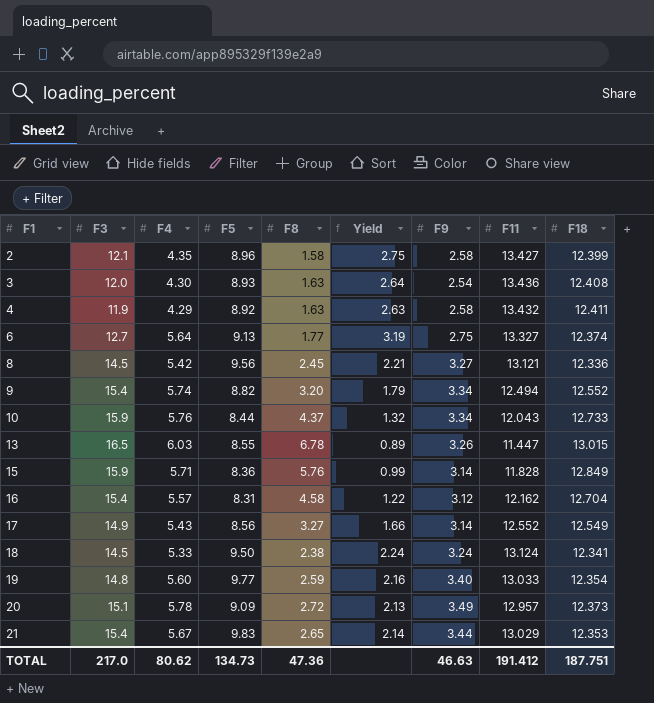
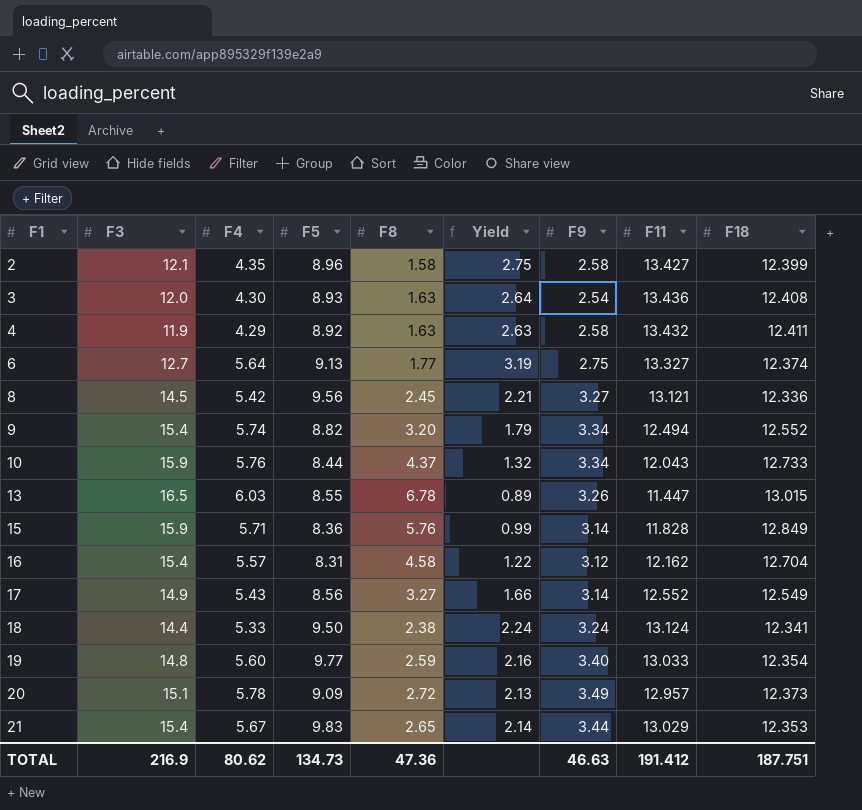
18 | F3: 14.5 -> 14.4
TOTAL | F3: 217.0 -> 216.9

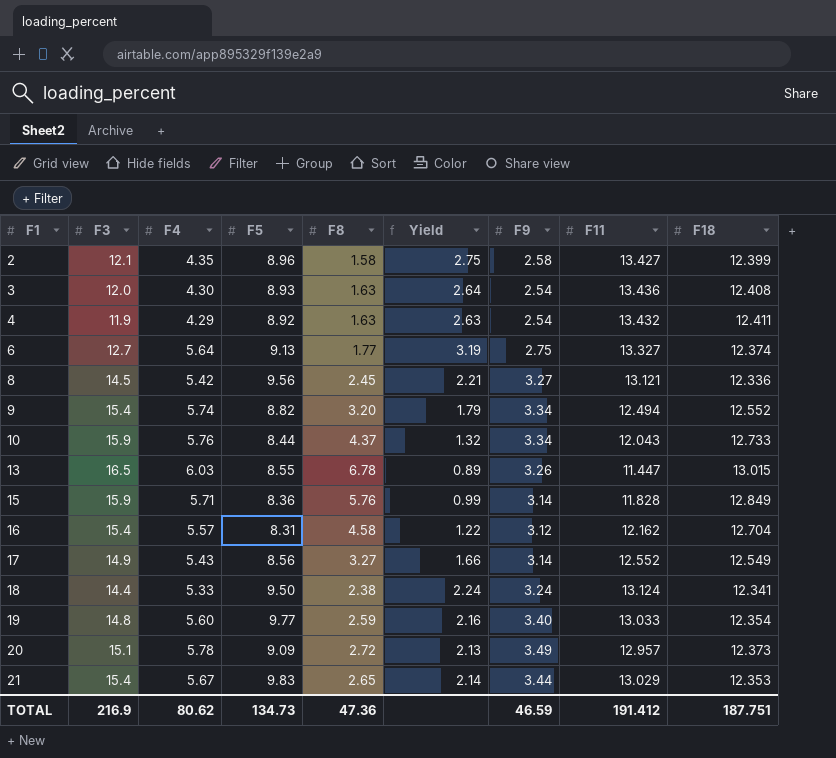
4 | F9: 2.58 -> 2.54
TOTAL | F9: 46.63 -> 46.59

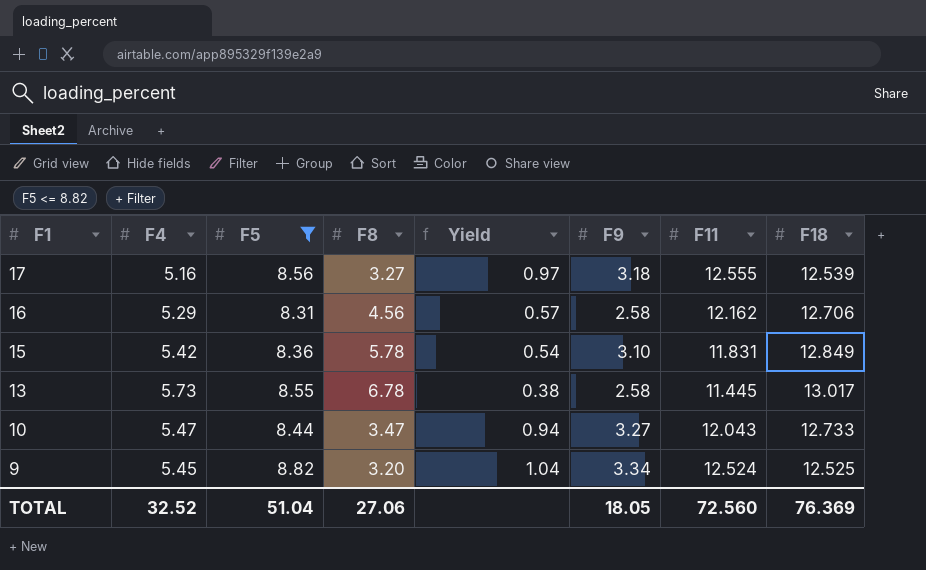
filter: none -> F5 <= 8.82
row order: F1 ascending -> F1 descending
column F3 | position: 2 -> none
column Yield | formula: [F4] / [F8] -> [F9] / [F8]
17 | F4: 5.43 -> 5.16
17 | F9: 3.14 -> 3.18
17 | F11: 12.552 -> 12.555
17 | F18: 12.549 -> 12.539
16 | F4: 5.57 -> 5.29
16 | F8: 4.58 -> 4.56
16 | F9: 3.12 -> 2.58
16 | F18: 12.704 -> 12.706
15 | F4: 5.71 -> 5.42
15 | F8: 5.76 -> 5.78
15 | F9: 3.14 -> 3.10
15 | F11: 11.828 -> 11.831
13 | F4: 6.03 -> 5.73
13 | F9: 3.26 -> 2.58
13 | F11: 11.447 -> 11.445
13 | F18: 13.015 -> 13.017
10 | F4: 5.76 -> 5.47
10 | F8: 4.37 -> 3.47
10 | F9: 3.34 -> 3.27
9 | F4: 5.74 -> 5.45
9 | F11: 12.494 -> 12.524
9 | F18: 12.552 -> 12.525
TOTAL | F4: 80.62 -> 32.52
TOTAL | F5: 134.73 -> 51.04
TOTAL | F8: 47.36 -> 27.06
TOTAL | F9: 46.59 -> 18.05
TOTAL | F11: 191.412 -> 72.560
TOTAL | F18: 187.751 -> 76.369

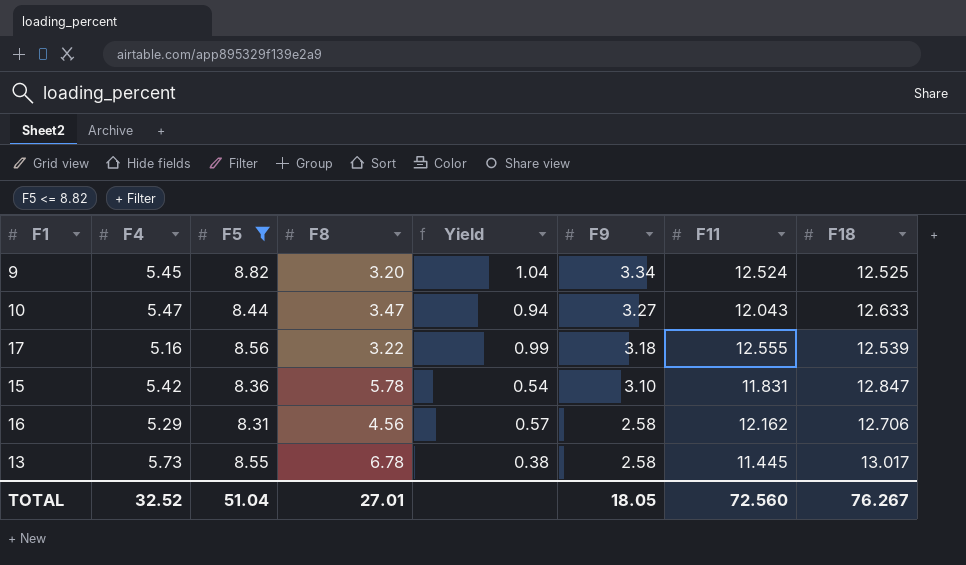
row order: F1 descending -> F9 descending
10 | F18: 12.733 -> 12.633
17 | F8: 3.27 -> 3.22
17 | Yield: 0.97 -> 0.99
15 | F18: 12.849 -> 12.847
TOTAL | F8: 27.06 -> 27.01
TOTAL | F18: 76.369 -> 76.267

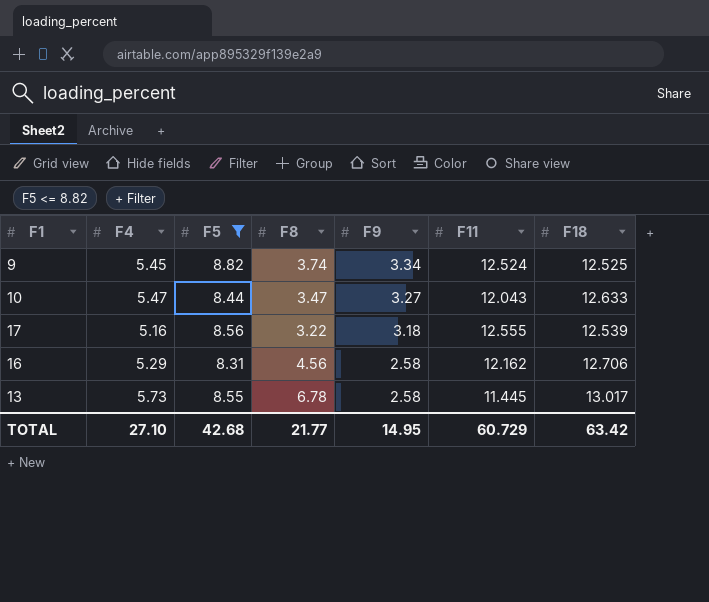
column Yield | formula: [F9] / [F8] -> none
row 15: 5.42 | 8.36 | 5.78 | 0.54 | 3.10 | 11.831 | 12.847 -> none
9 | F8: 3.20 -> 3.74
TOTAL | F4: 32.52 -> 27.10
TOTAL | F5: 51.04 -> 42.68
TOTAL | F8: 27.01 -> 21.77
TOTAL | F9: 18.05 -> 14.95
TOTAL | F11: 72.560 -> 60.729
TOTAL | F18: 76.267 -> 63.42

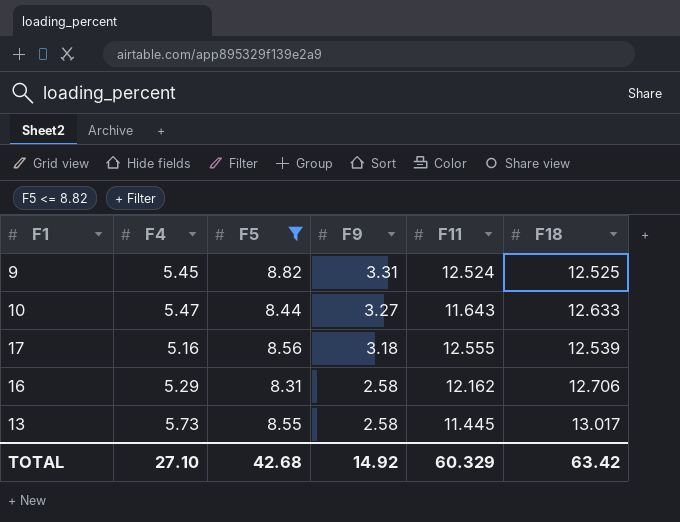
column F8 | position: 4 -> none
9 | F9: 3.34 -> 3.31
10 | F11: 12.043 -> 11.643
TOTAL | F9: 14.95 -> 14.92
TOTAL | F11: 60.729 -> 60.329

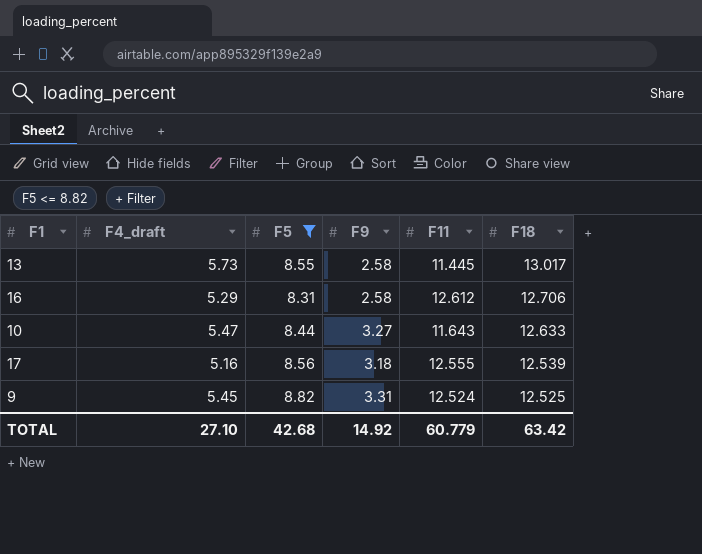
row order: F9 descending -> F18 descending
column name: F4 -> F4_draft
16 | F11: 12.162 -> 12.612
TOTAL | F11: 60.329 -> 60.779

